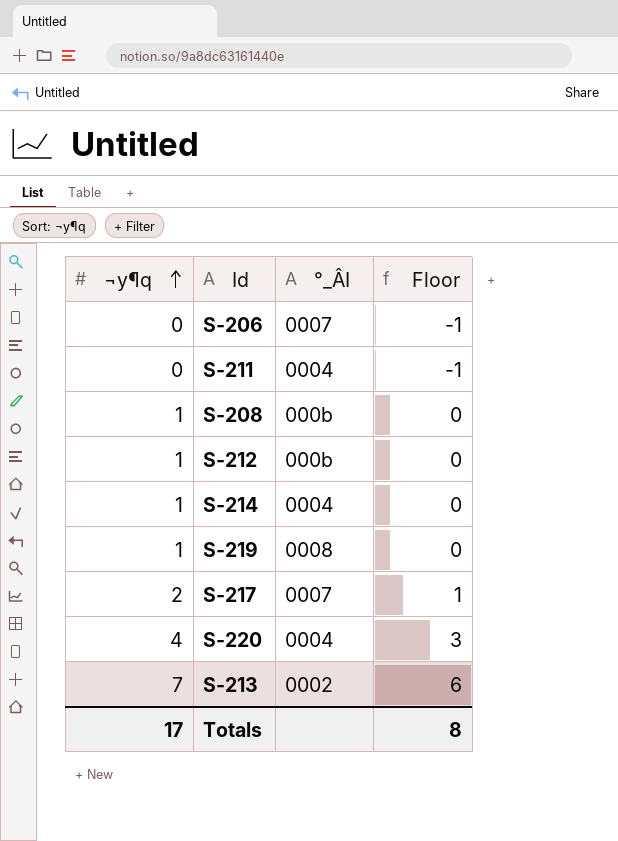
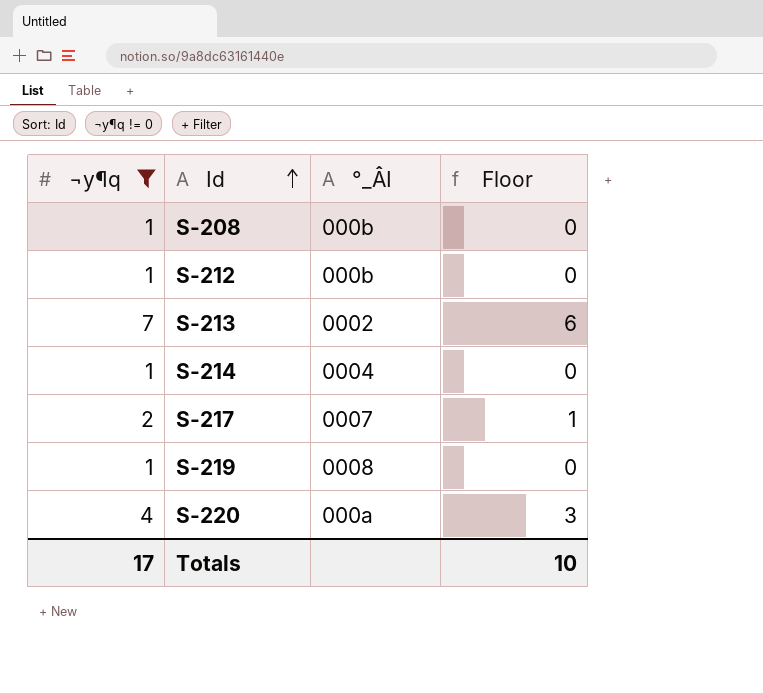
filter: none -> ¬y¶q != 0
row order: ¬y¶q ascending -> Id ascending
S-220 | °_ÂI: 0004 -> 000a
Totals | Floor: 8 -> 10

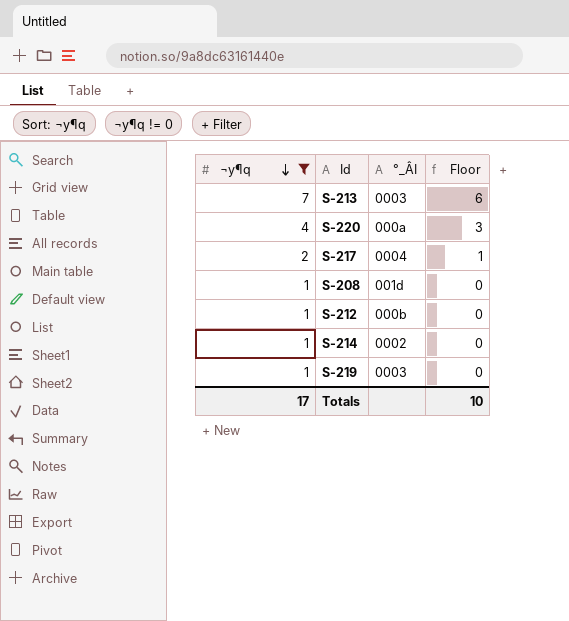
row order: Id ascending -> ¬y¶q descending
S-213 | °_ÂI: 0002 -> 0003
S-217 | °_ÂI: 0007 -> 0004
S-208 | °_ÂI: 000b -> 001d
S-214 | °_ÂI: 0004 -> 0002
S-219 | °_ÂI: 0008 -> 0003

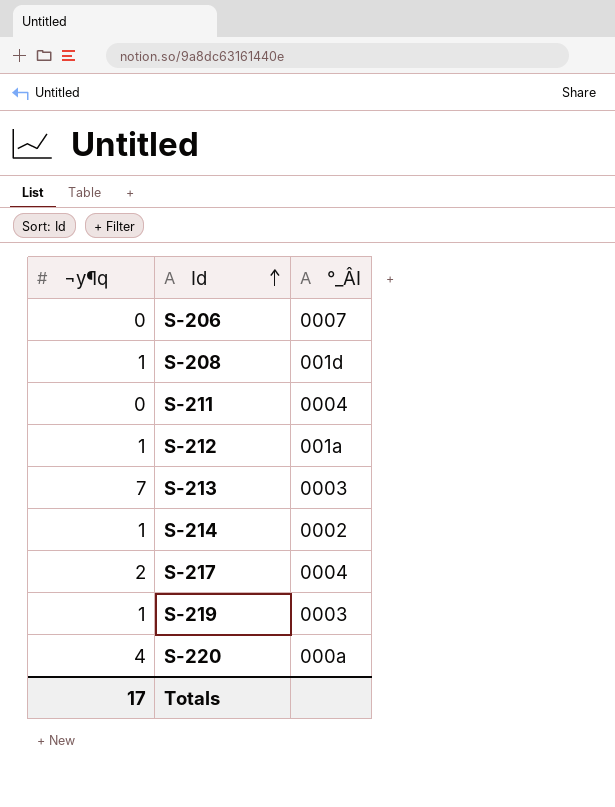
filter: ¬y¶q != 0 -> none
row order: ¬y¶q descending -> Id ascending
column Floor | formula: [¬y¶q] - 1 -> none
S-212 | °_ÂI: 000b -> 001a

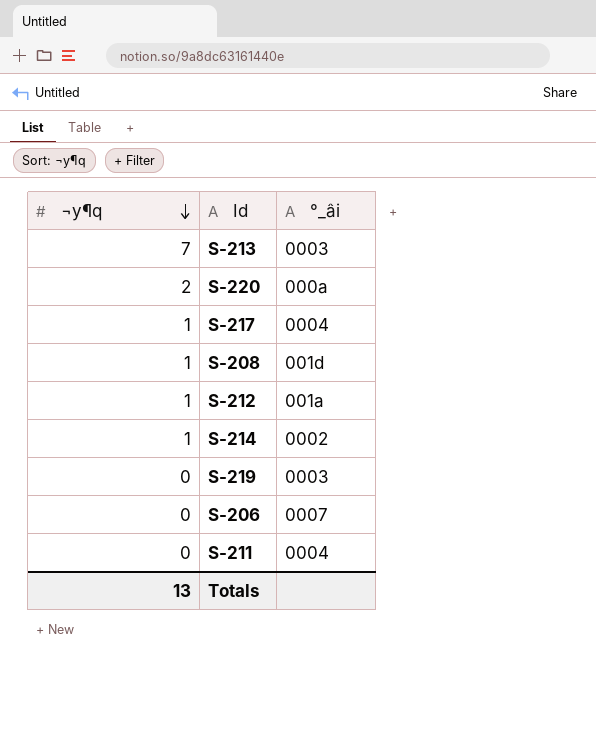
row order: Id ascending -> ¬y¶q descending
column name: °_ÂI -> °_âi
S-220 | ¬y¶q: 4 -> 2
S-217 | ¬y¶q: 2 -> 1
S-219 | ¬y¶q: 1 -> 0
Totals | ¬y¶q: 17 -> 13

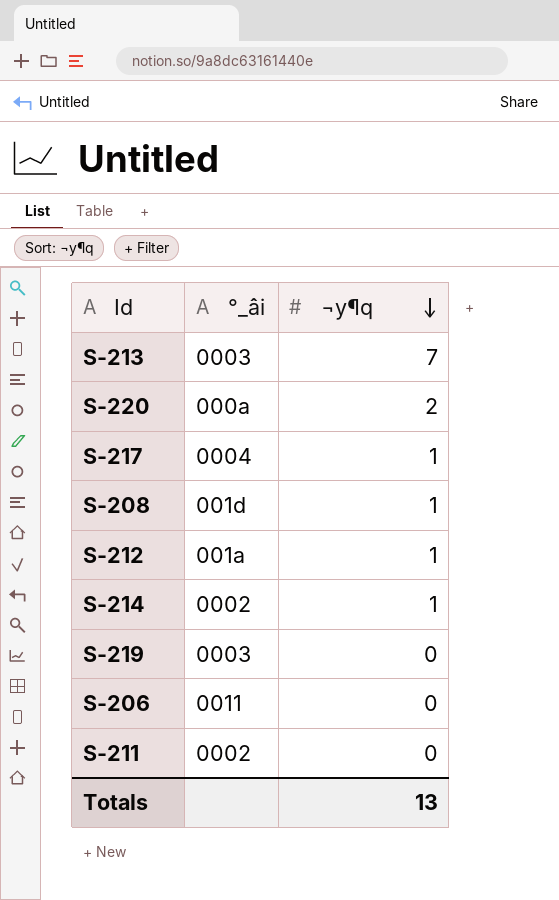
column ¬y¶q | position: 1 -> 3
S-206 | °_âi: 0007 -> 0011
S-211 | °_âi: 0004 -> 0002

